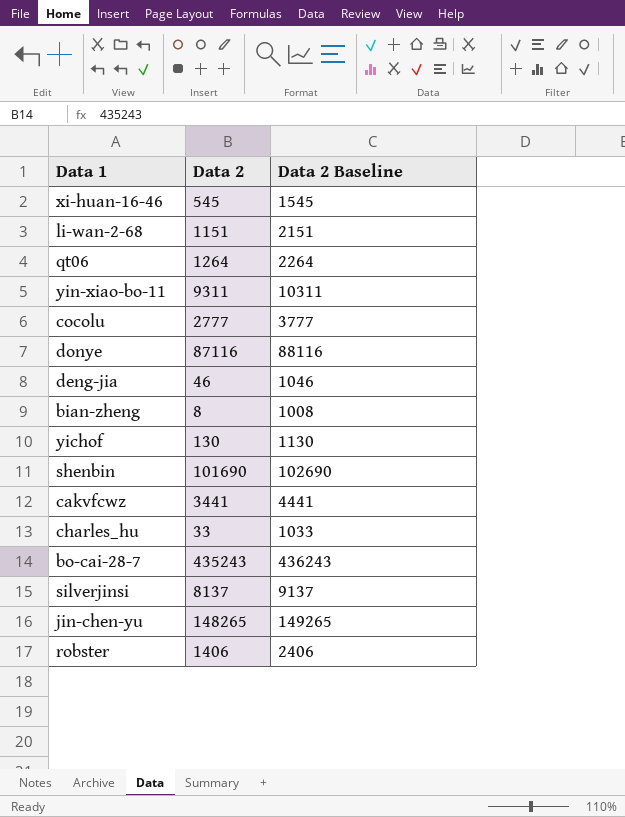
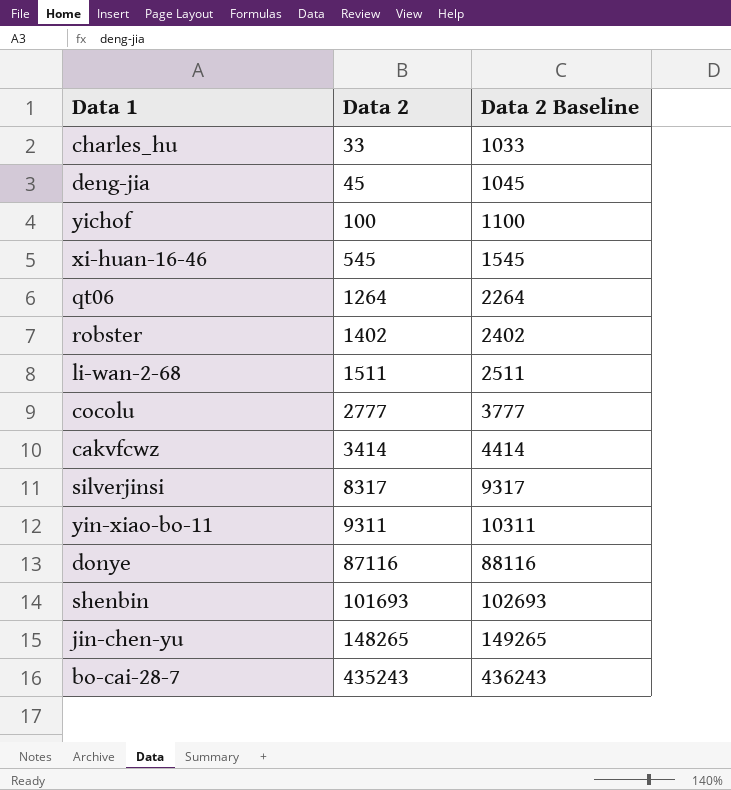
row order: none -> Data 2 ascending
row bian-zheng: 8 | 1008 -> none
deng-jia | Data 2: 46 -> 45
deng-jia | Data 2 Baseline: 1046 -> 1045
yichof | Data 2: 130 -> 100
yichof | Data 2 Baseline: 1130 -> 1100
robster | Data 2: 1406 -> 1402
robster | Data 2 Baseline: 2406 -> 2402
li-wan-2-68 | Data 2: 1151 -> 1511
li-wan-2-68 | Data 2 Baseline: 2151 -> 2511
cakvfcwz | Data 2: 3441 -> 3414
cakvfcwz | Data 2 Baseline: 4441 -> 4414
silverjinsi | Data 2: 8137 -> 8317
silverjinsi | Data 2 Baseline: 9137 -> 9317
shenbin | Data 2: 101690 -> 101693
shenbin | Data 2 Baseline: 102690 -> 102693

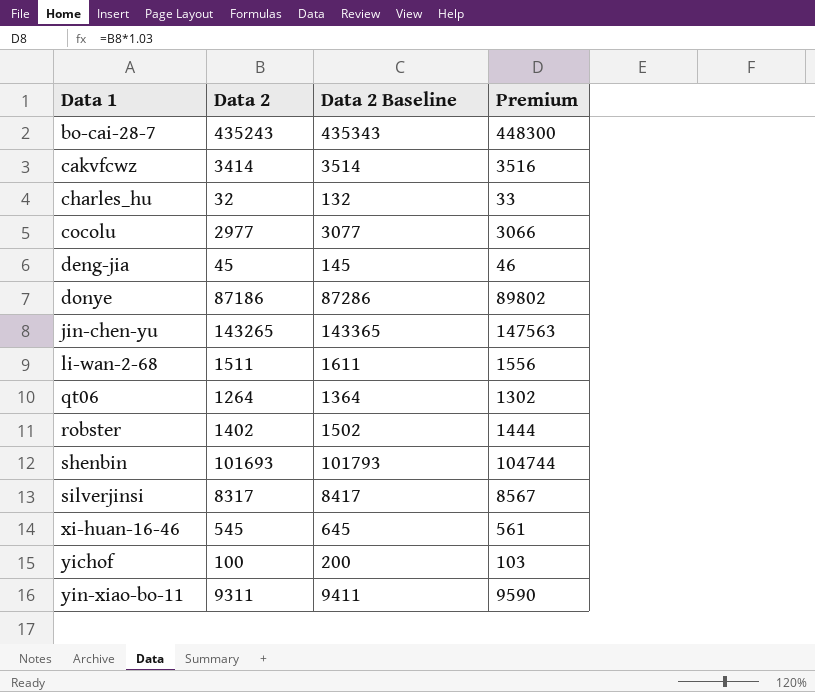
row order: Data 2 ascending -> Data 1 ascending
column Data 2 Baseline | formula: [Data 2] + 1000 -> [Data 2] + 100
column Premium | formula: none -> [Data 2] * 1.03
charles_hu | Data 2: 33 -> 32
cocolu | Data 2: 2777 -> 2977
donye | Data 2: 87116 -> 87186
jin-chen-yu | Data 2: 148265 -> 143265

